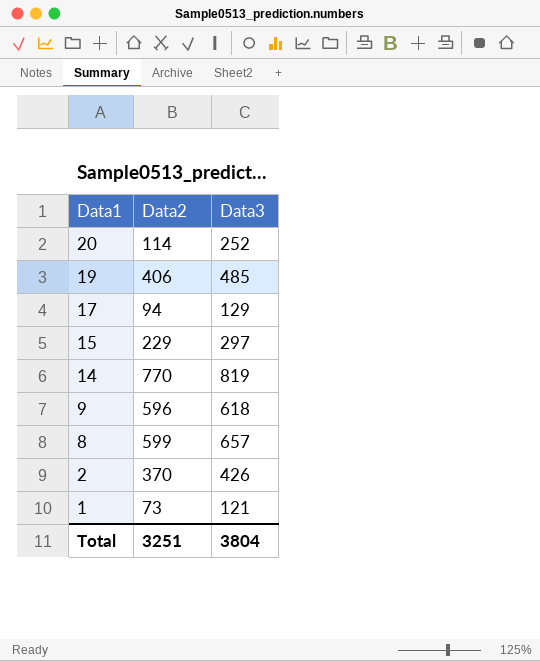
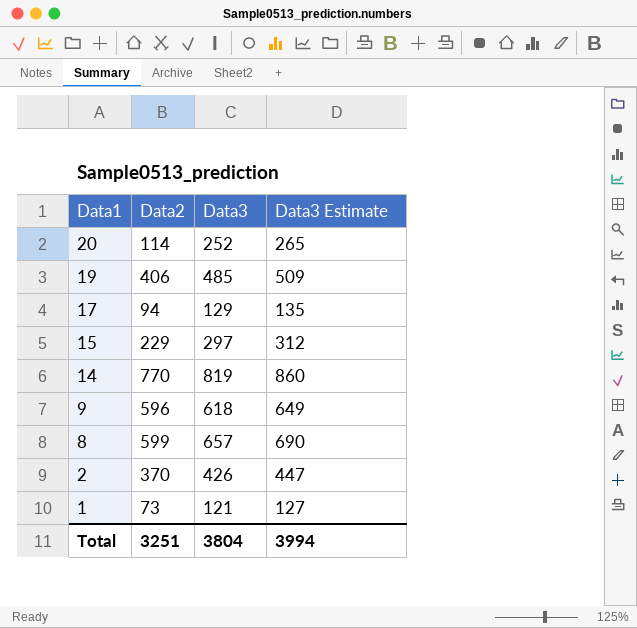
column Data3 Estimate | formula: none -> [Data3] * 1.05

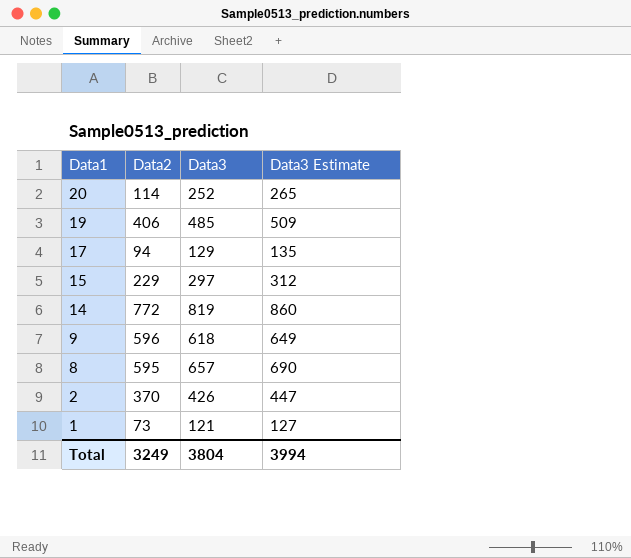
14 | Data2: 770 -> 772
8 | Data2: 599 -> 595
Total | Data2: 3251 -> 3249

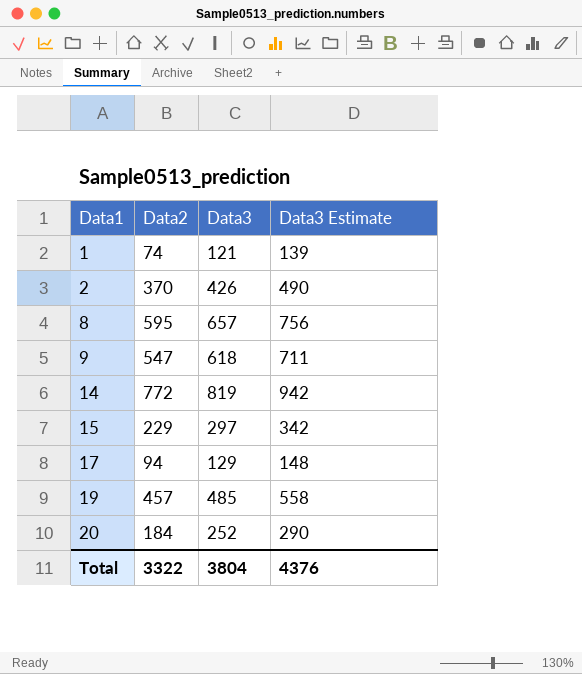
row order: Data1 descending -> Data1 ascending
column Data3 Estimate | formula: [Data3] * 1.05 -> [Data3] * 1.15
1 | Data2: 73 -> 74
9 | Data2: 596 -> 547
19 | Data2: 406 -> 457
20 | Data2: 114 -> 184
Total | Data2: 3249 -> 3322
Total | Data3 Estimate: 3994 -> 4376

